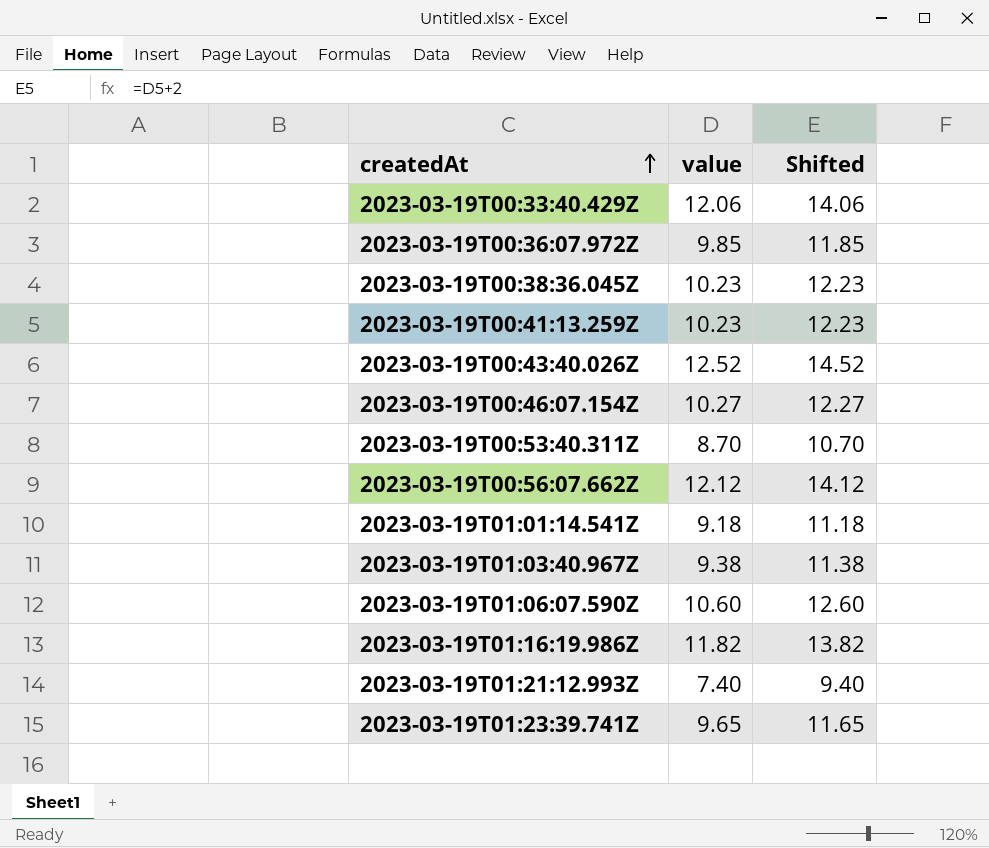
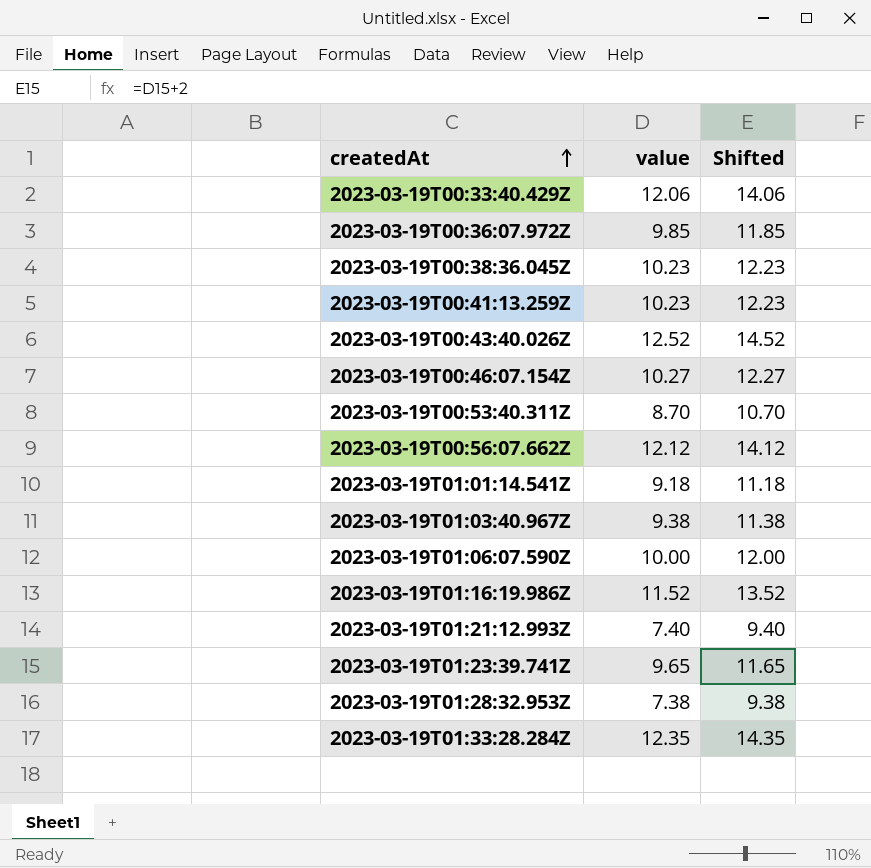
2023-03-19T01:06:07.590Z | value: 10.60 -> 10.00
2023-03-19T01:06:07.590Z | Shifted: 12.60 -> 12.00
2023-03-19T01:16:19.986Z | value: 11.82 -> 11.52
2023-03-19T01:16:19.986Z | Shifted: 13.82 -> 13.52
row 2023-03-19T01:28:32.953Z: none -> 7.38 | 9.38
row 2023-03-19T01:33:28.284Z: none -> 12.35 | 14.35

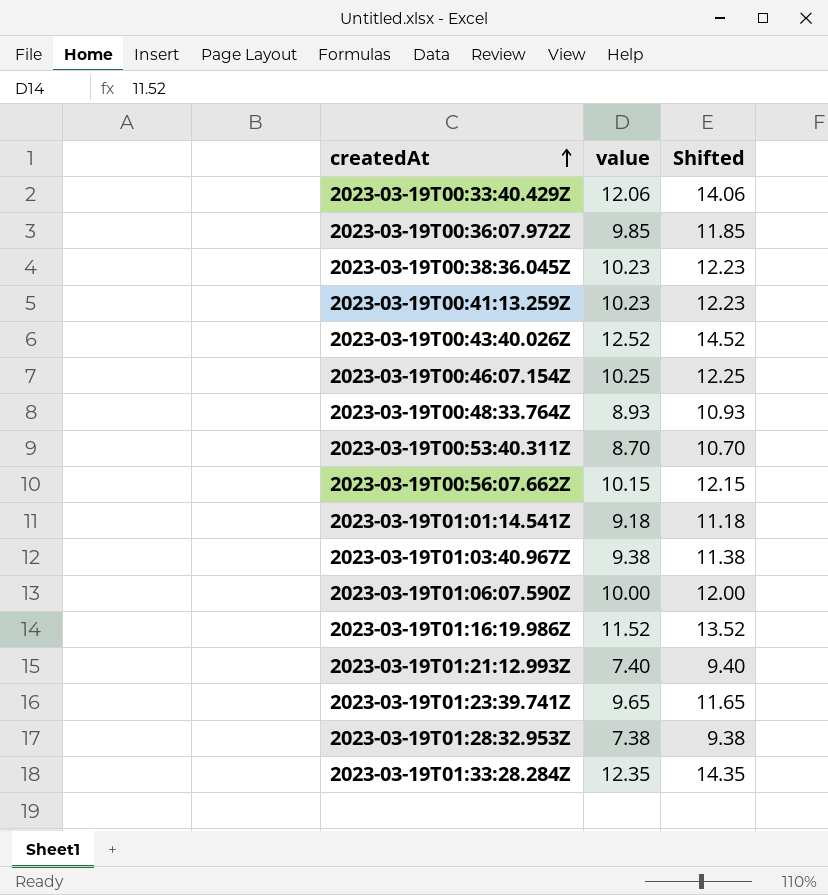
2023-03-19T00:46:07.154Z | value: 10.27 -> 10.25
2023-03-19T00:46:07.154Z | Shifted: 12.27 -> 12.25
row 2023-03-19T00:48:33.764Z: none -> 8.93 | 10.93
2023-03-19T00:56:07.662Z | value: 12.12 -> 10.15
2023-03-19T00:56:07.662Z | Shifted: 14.12 -> 12.15

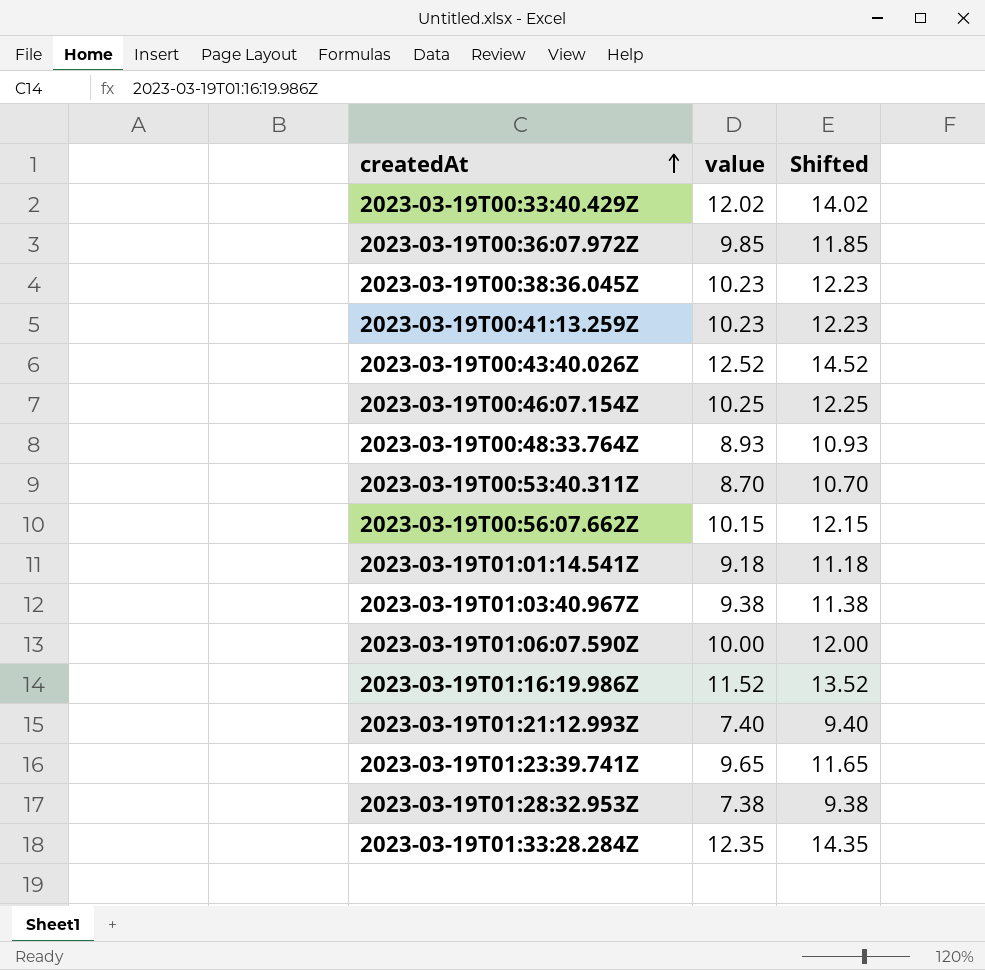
2023-03-19T00:33:40.429Z | value: 12.06 -> 12.02
2023-03-19T00:33:40.429Z | Shifted: 14.06 -> 14.02

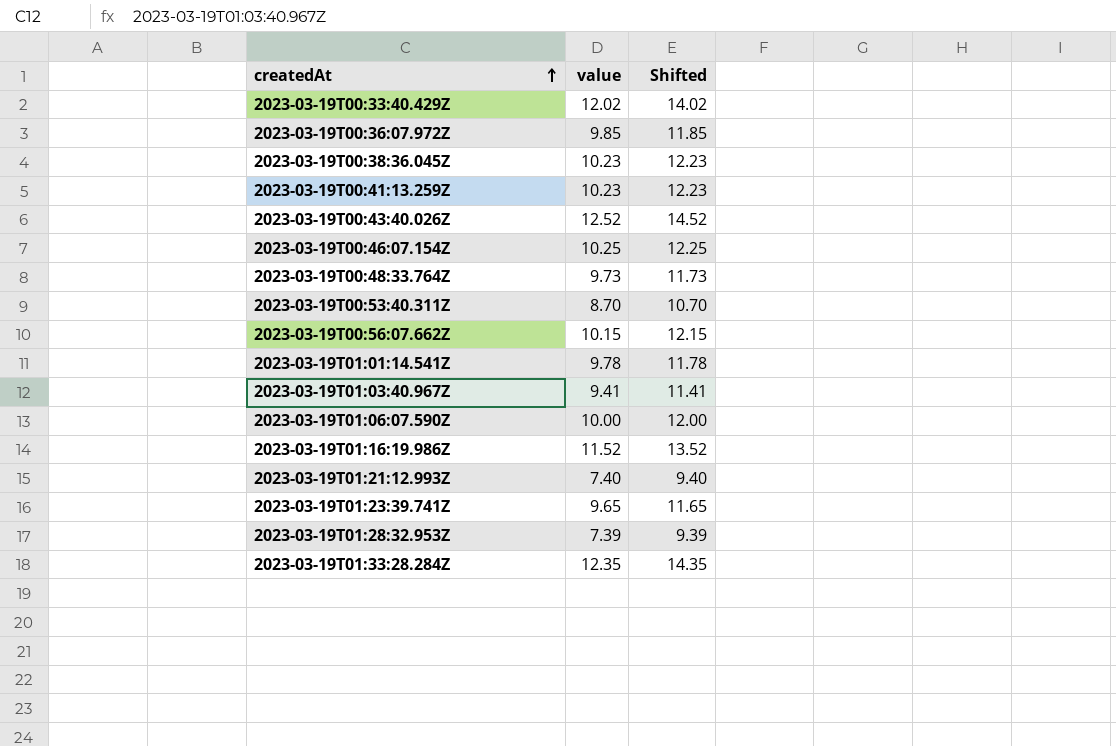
2023-03-19T00:48:33.764Z | value: 8.93 -> 9.73
2023-03-19T00:48:33.764Z | Shifted: 10.93 -> 11.73
2023-03-19T01:01:14.541Z | value: 9.18 -> 9.78
2023-03-19T01:01:14.541Z | Shifted: 11.18 -> 11.78
2023-03-19T01:03:40.967Z | value: 9.38 -> 9.41
2023-03-19T01:03:40.967Z | Shifted: 11.38 -> 11.41
2023-03-19T01:28:32.953Z | value: 7.38 -> 7.39
2023-03-19T01:28:32.953Z | Shifted: 9.38 -> 9.39

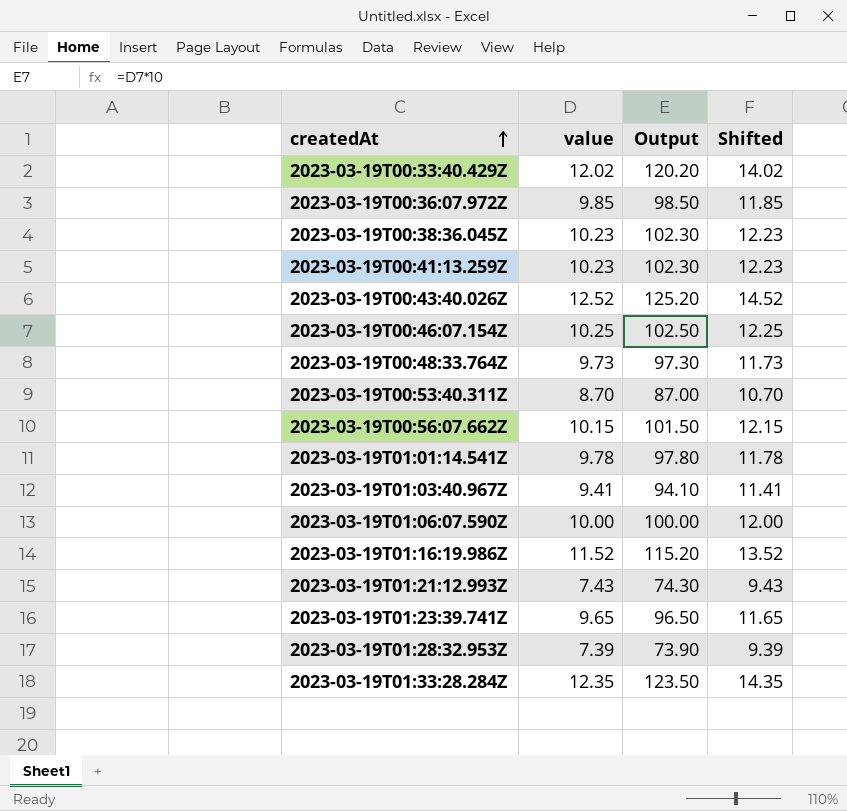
column Output | formula: none -> [value] * 10
2023-03-19T01:21:12.993Z | value: 7.40 -> 7.43
2023-03-19T01:21:12.993Z | Shifted: 9.40 -> 9.43

